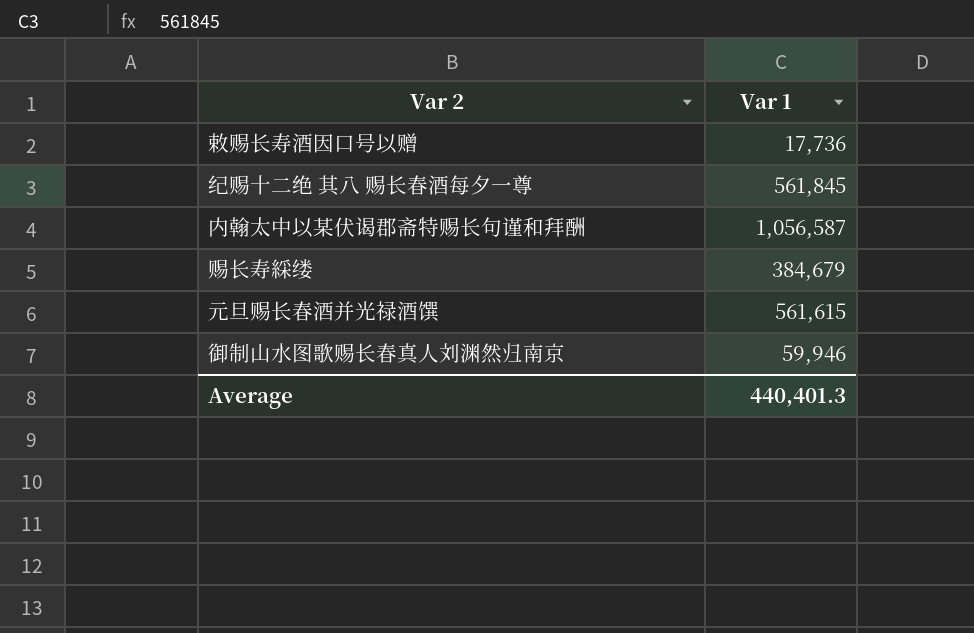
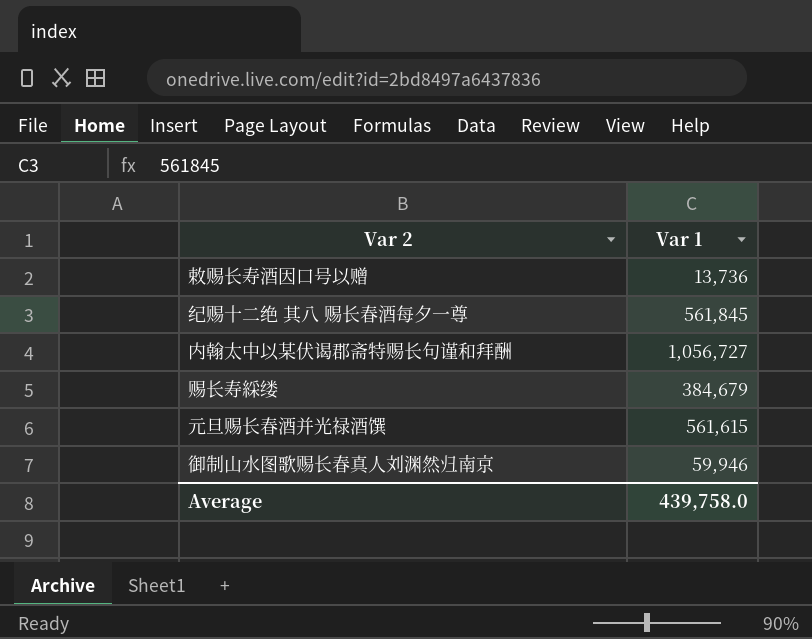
敕赐长寿酒因口号以赠 | Var 1: 17,736 -> 13,736
内翰太中以某伏谒郡斋特赐长句谨和拜酬 | Var 1: 1,056,587 -> 1,056,727
Average | Var 1: 440,401.3 -> 439,758.0

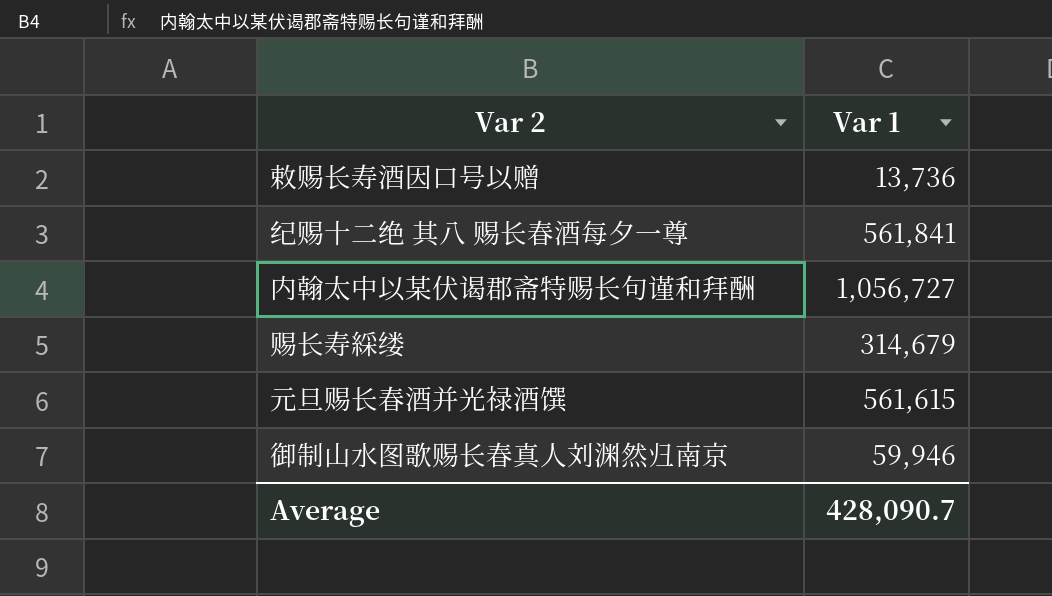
纪赐十二绝 其八 赐长春酒每夕一尊 | Var 1: 561,845 -> 561,841
赐长寿綵缕 | Var 1: 384,679 -> 314,679
Average | Var 1: 439,758.0 -> 428,090.7

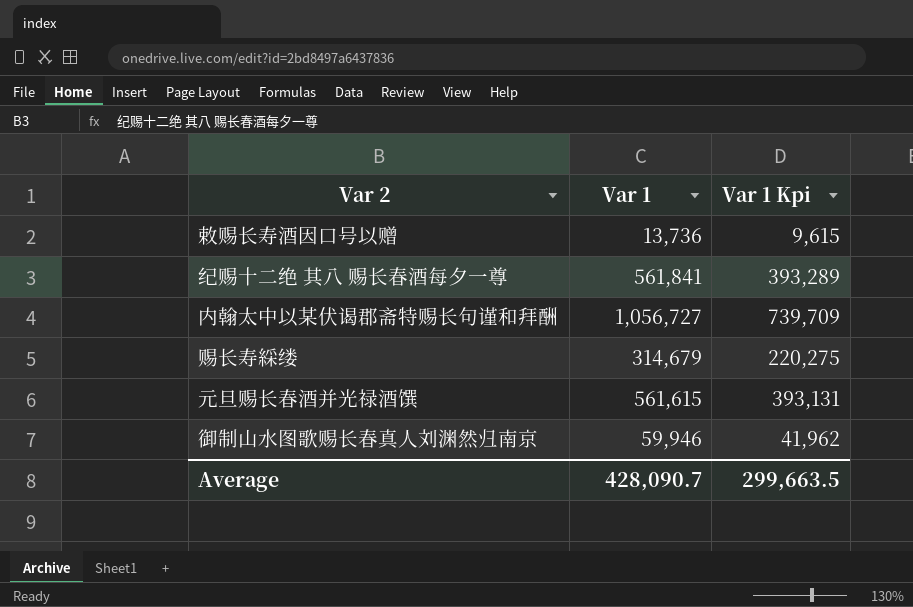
column Var 1 Kpi | formula: none -> [Var 1] * 0.7

